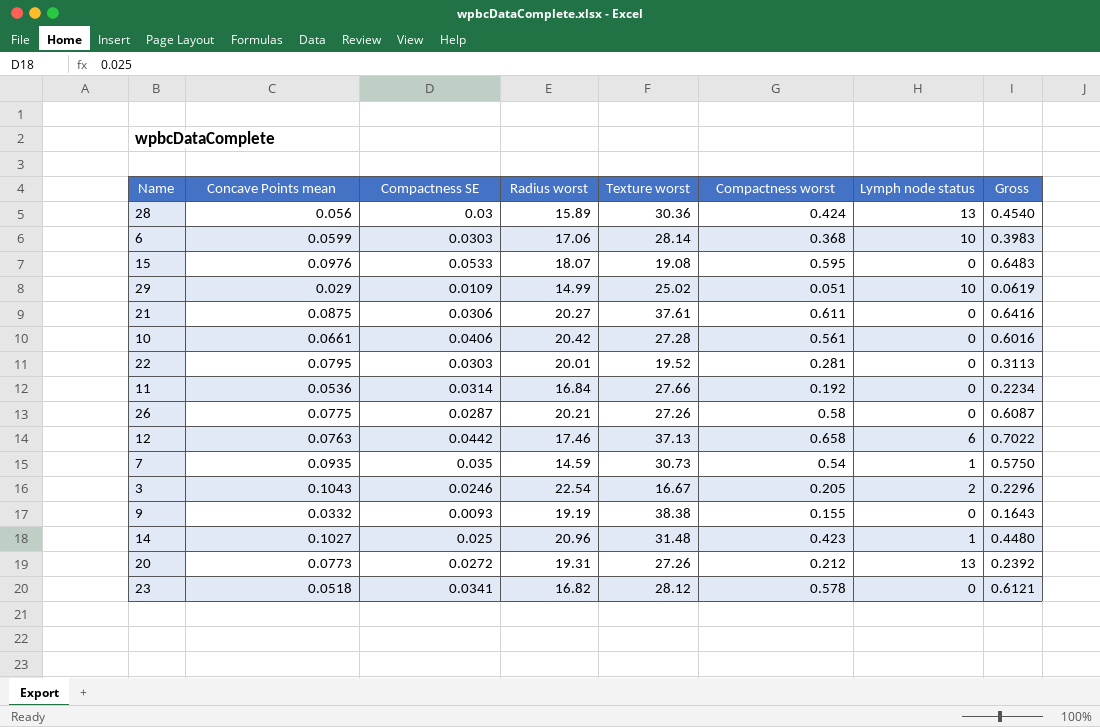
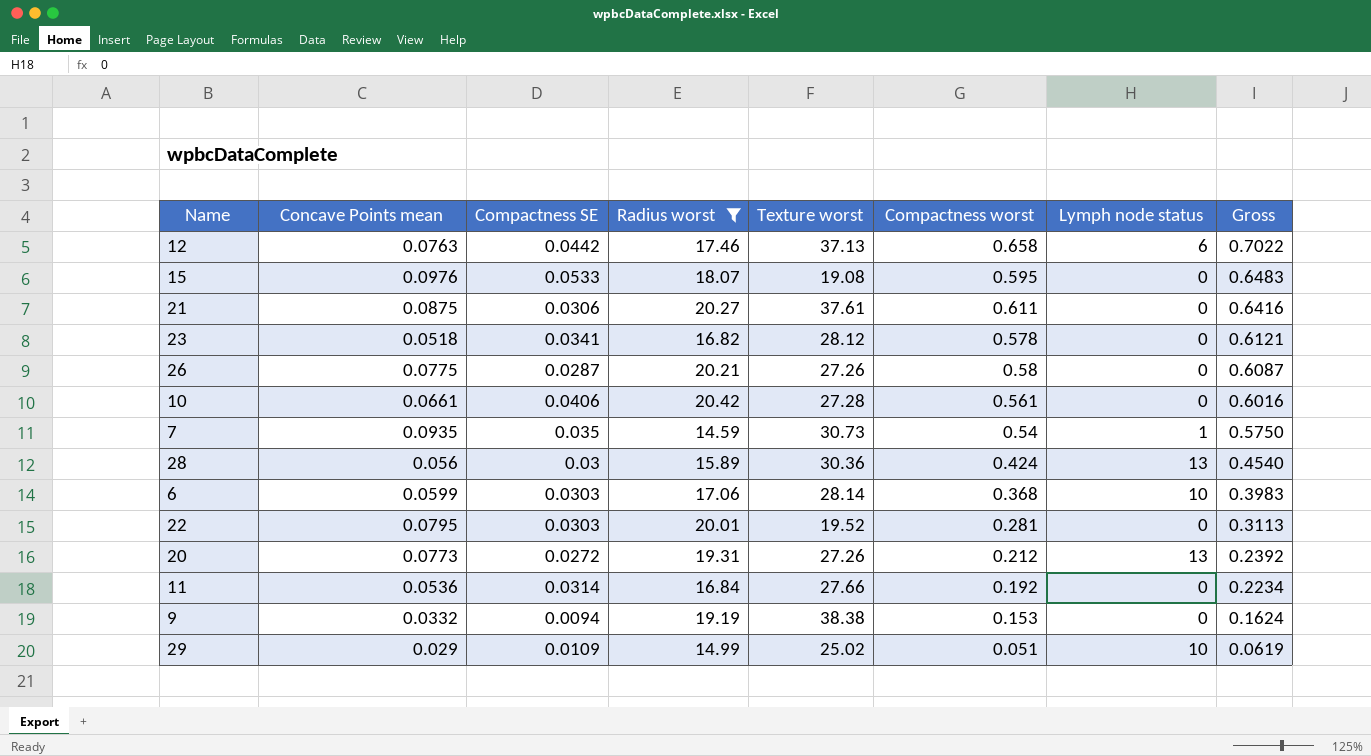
filter: none -> Radius worst <= 20.42
row order: none -> Gross descending
9 | Compactness SE: 0.0093 -> 0.0094
9 | Compactness worst: 0.155 -> 0.153
9 | Gross: 0.1643 -> 0.1624

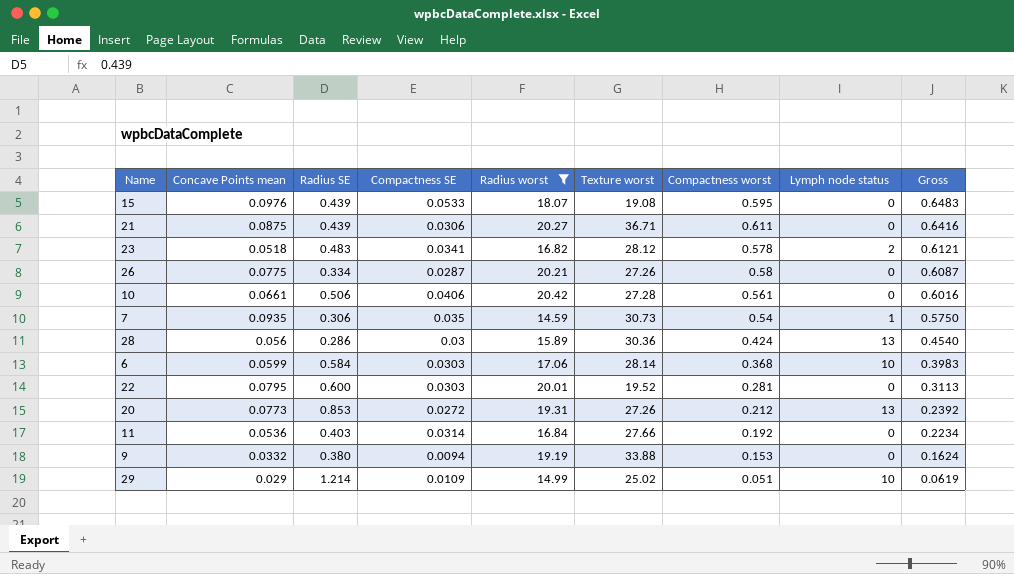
column Radius SE | position: none -> 3
row 12: 0.0763 | 0.0442 | 17.46 | 37.13 | 0.658 | 6 | 0.7022 -> none
21 | Texture worst: 37.61 -> 36.71
23 | Lymph node status: 0 -> 2
9 | Texture worst: 38.38 -> 33.88

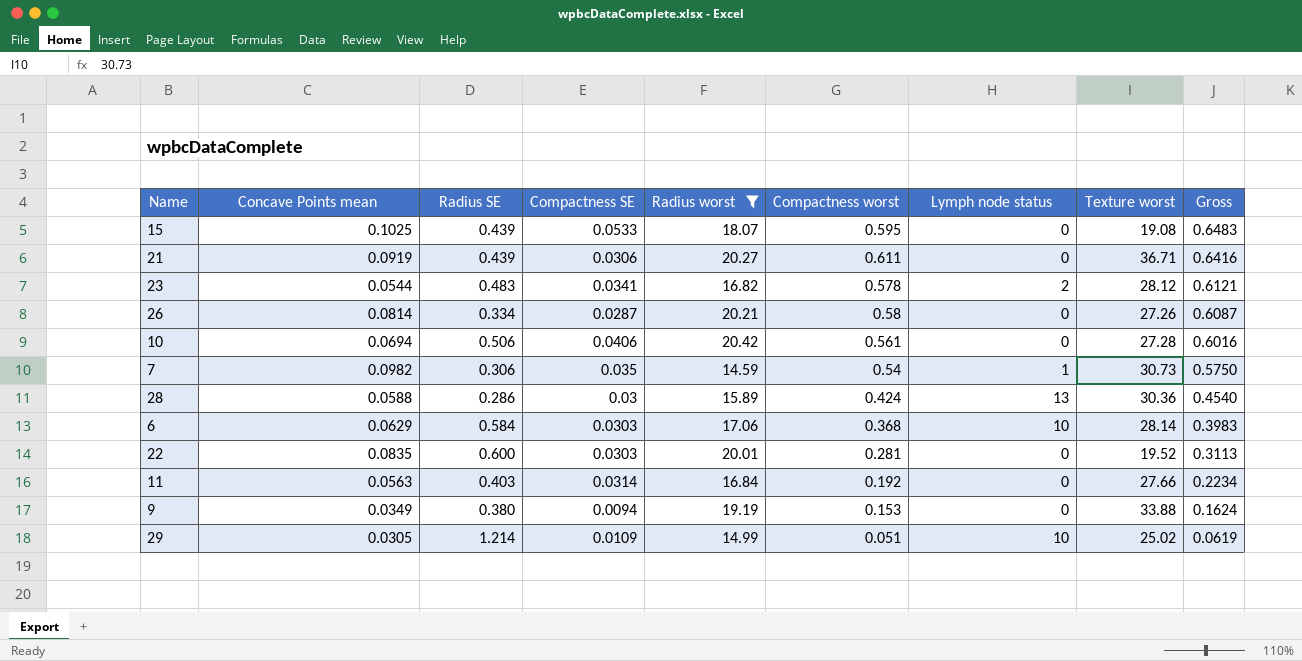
column Texture worst | position: 6 -> 8
row 20: 0.0773 | 0.853 | 0.0272 | 19.31 | 27.26 | 0.212 | 13 | 0.2392 -> none
15 | Concave Points mean: 0.0976 -> 0.1025
21 | Concave Points mean: 0.0875 -> 0.0919
23 | Concave Points mean: 0.0518 -> 0.0544
26 | Concave Points mean: 0.0775 -> 0.0814
10 | Concave Points mean: 0.0661 -> 0.0694
7 | Concave Points mean: 0.0935 -> 0.0982
28 | Concave Points mean: 0.056 -> 0.0588
6 | Concave Points mean: 0.0599 -> 0.0629
22 | Concave Points mean: 0.0795 -> 0.0835
11 | Concave Points mean: 0.0536 -> 0.0563
9 | Concave Points mean: 0.0332 -> 0.0349
29 | Concave Points mean: 0.029 -> 0.0305

